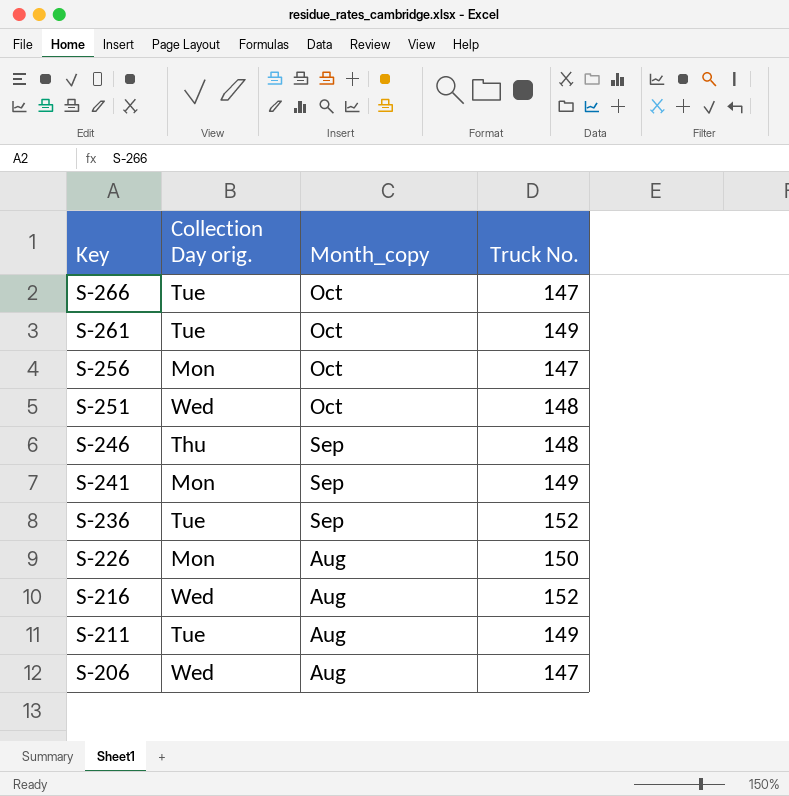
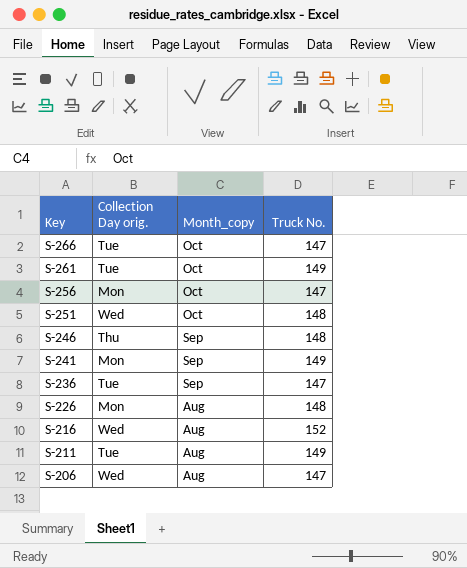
S-236 | Truck No.: 152 -> 147
S-226 | Truck No.: 150 -> 148

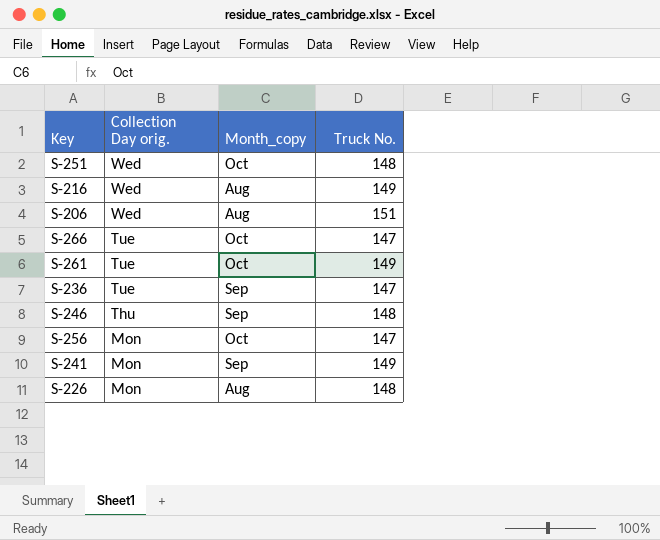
row order: Key descending -> Collection Day orig. descending
row S-211: Tue | Aug | 149 -> none
S-216 | Truck No.: 152 -> 149
S-206 | Truck No.: 147 -> 151

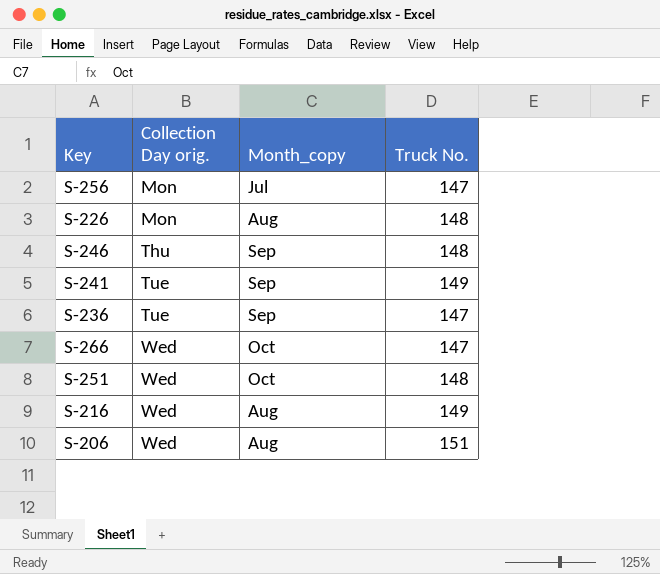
row order: Collection Day orig. descending -> Collection Day orig. ascending
row S-261: Tue | Oct | 149 -> none
S-256 | Month_copy: Oct -> Jul
S-241 | Collection Day orig.: Mon -> Tue
S-266 | Collection Day orig.: Tue -> Wed

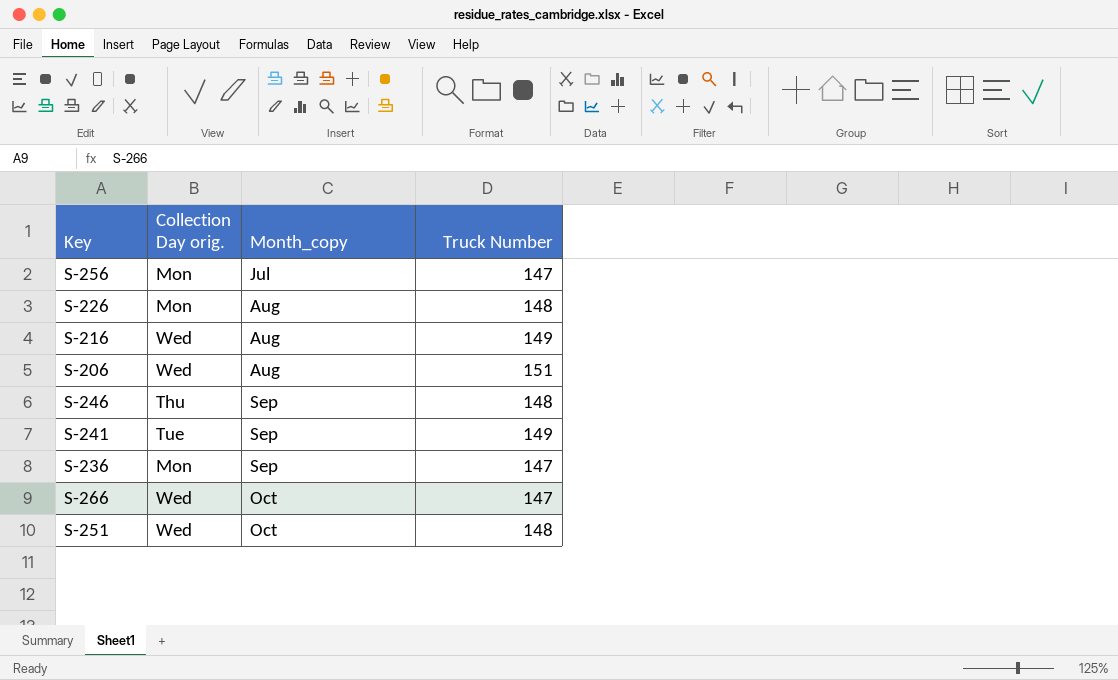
row order: Collection Day orig. ascending -> Month_copy ascending
column name: Truck No. -> Truck Number
S-236 | Collection Day orig.: Tue -> Mon

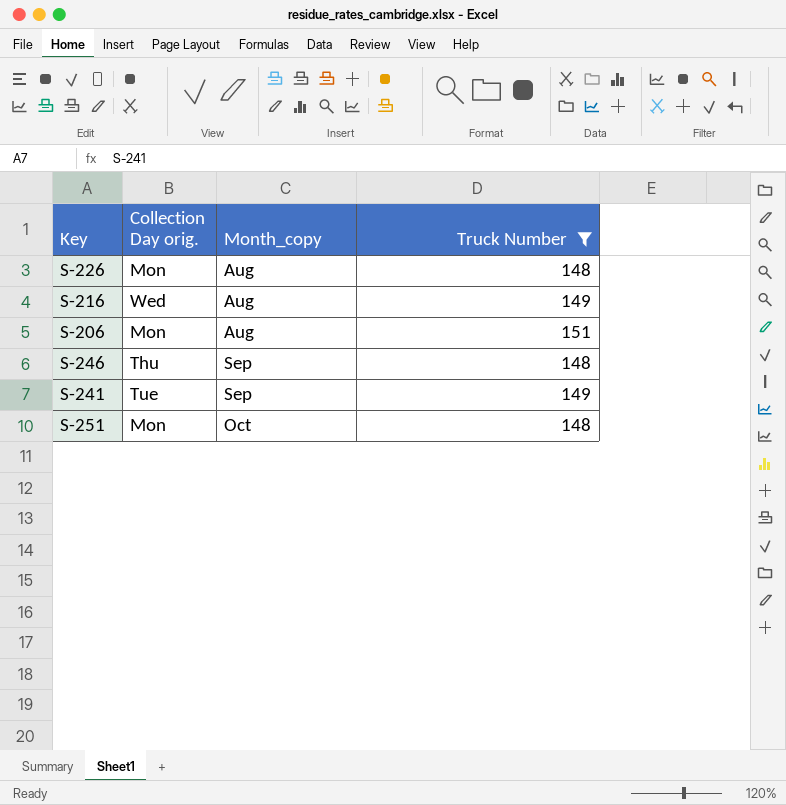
filter: none -> Truck Number != 147
S-206 | Collection Day orig.: Wed -> Mon
S-251 | Collection Day orig.: Wed -> Mon

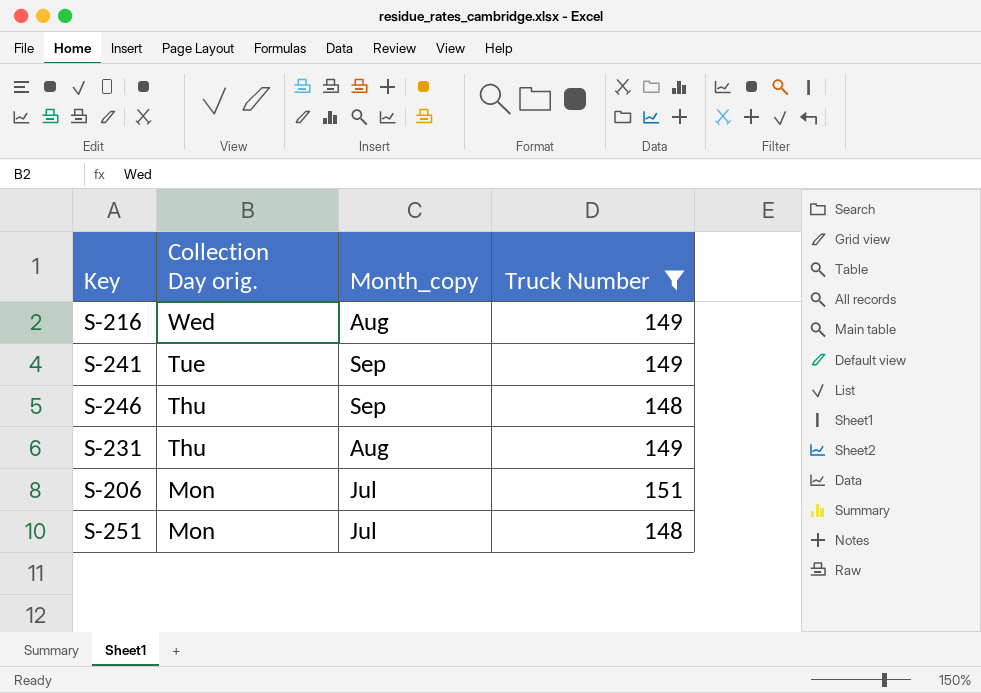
row order: Month_copy ascending -> Collection Day orig. descending
row S-226: Mon | Aug | 148 -> none
row S-231: none -> Thu | Aug | 149
S-206 | Month_copy: Aug -> Jul
S-251 | Month_copy: Oct -> Jul

